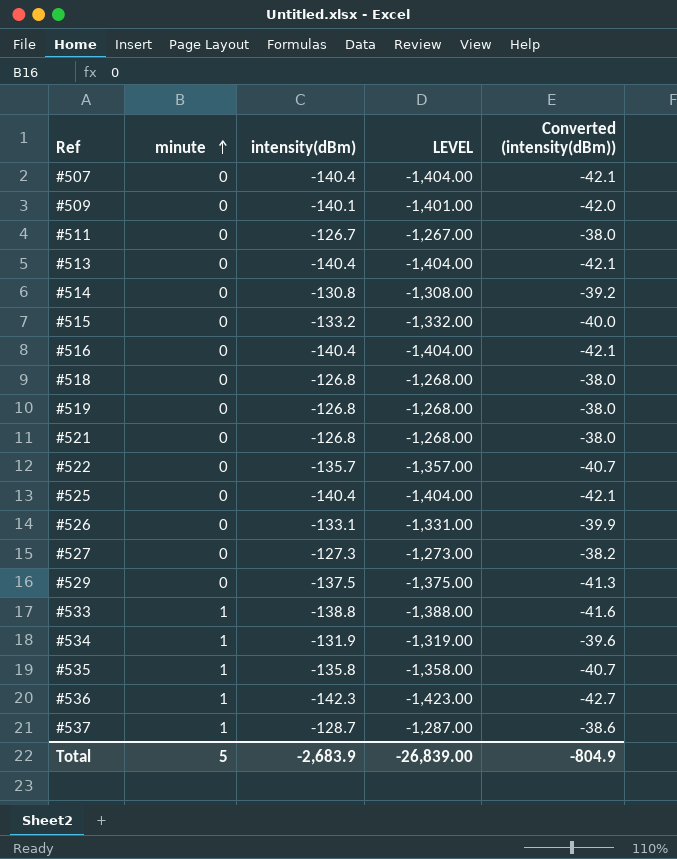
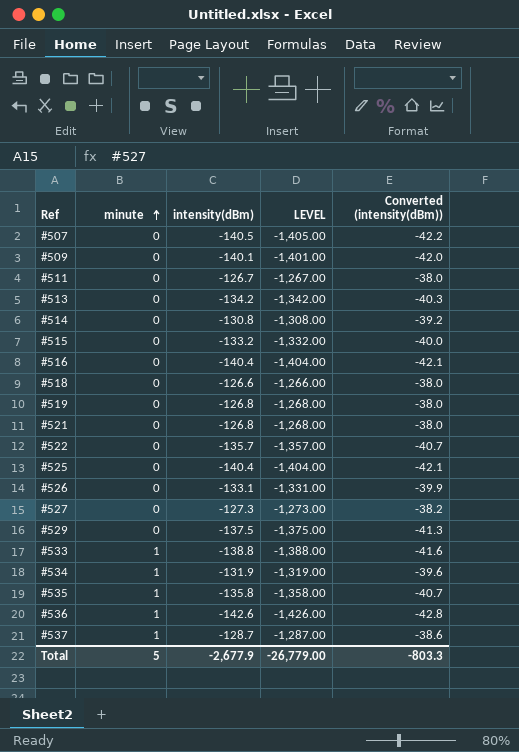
#507 | intensity(dBm): -140.4 -> -140.5
#507 | LEVEL: -1,404.00 -> -1,405.00
#507 | Converted (intensity(dBm)): -42.1 -> -42.2
#513 | intensity(dBm): -140.4 -> -134.2
#513 | LEVEL: -1,404.00 -> -1,342.00
#513 | Converted (intensity(dBm)): -42.1 -> -40.3
#518 | intensity(dBm): -126.8 -> -126.6
#518 | LEVEL: -1,268.00 -> -1,266.00
#536 | intensity(dBm): -142.3 -> -142.6
#536 | LEVEL: -1,423.00 -> -1,426.00
#536 | Converted (intensity(dBm)): -42.7 -> -42.8
Total | intensity(dBm): -2,683.9 -> -2,677.9
Total | LEVEL: -26,839.00 -> -26,779.00
Total | Converted (intensity(dBm)): -804.9 -> -803.3

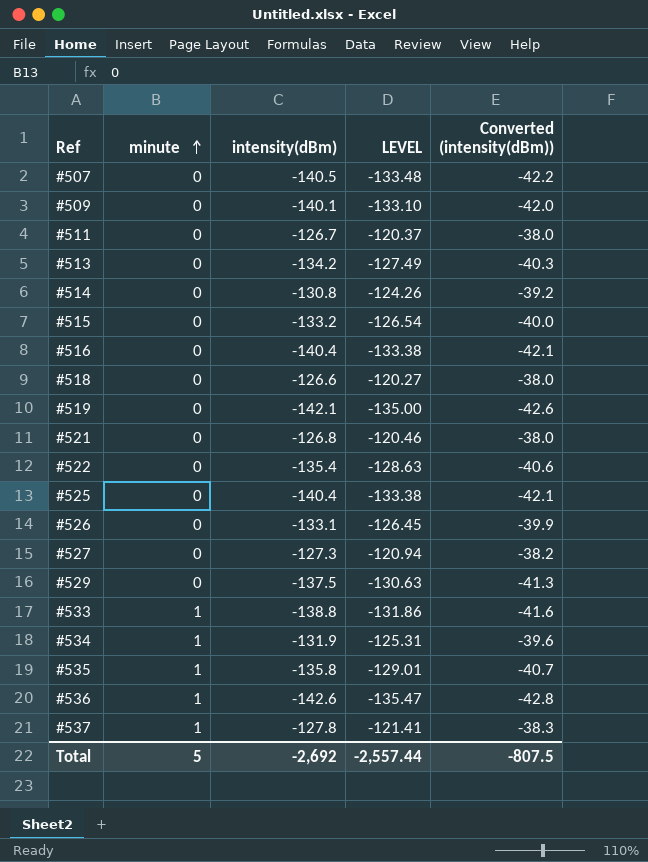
column LEVEL | formula: [intensity(dBm)] * 10 -> [intensity(dBm)] * 0.95
#519 | intensity(dBm): -126.8 -> -142.1
#519 | Converted (intensity(dBm)): -38.0 -> -42.6
#522 | intensity(dBm): -135.7 -> -135.4
#522 | Converted (intensity(dBm)): -40.7 -> -40.6
#537 | intensity(dBm): -128.7 -> -127.8
#537 | Converted (intensity(dBm)): -38.6 -> -38.3
Total | intensity(dBm): -2,677.9 -> -2,692
Total | LEVEL: -26,779.00 -> -2,557.44
Total | Converted (intensity(dBm)): -803.3 -> -807.5

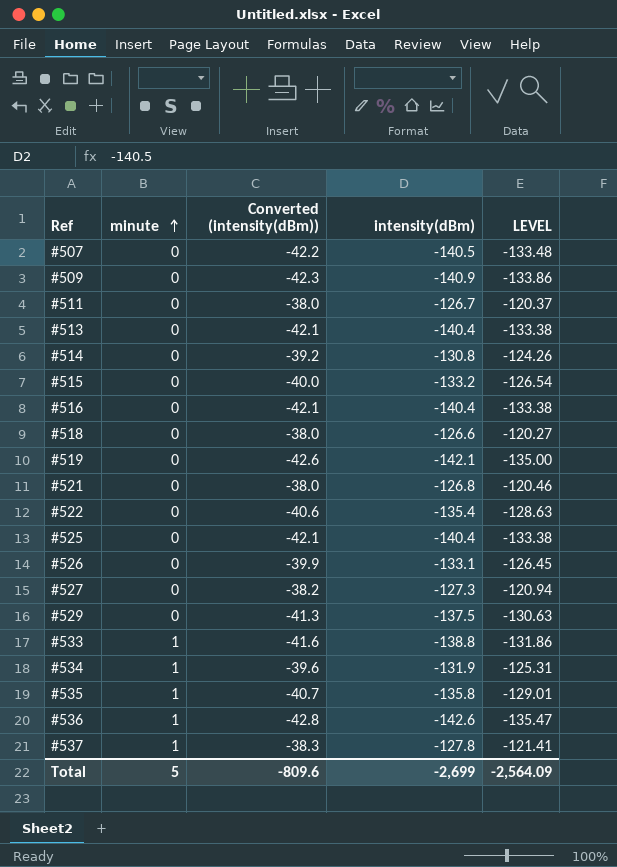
column Converted (intensity(dBm)) | position: 5 -> 3
#509 | Converted (intensity(dBm)): -42.0 -> -42.3
#509 | intensity(dBm): -140.1 -> -140.9
#509 | LEVEL: -133.10 -> -133.86
#513 | Converted (intensity(dBm)): -40.3 -> -42.1
#513 | intensity(dBm): -134.2 -> -140.4
#513 | LEVEL: -127.49 -> -133.38
Total | Converted (intensity(dBm)): -807.5 -> -809.6
Total | intensity(dBm): -2,692 -> -2,699
Total | LEVEL: -2,557.44 -> -2,564.09

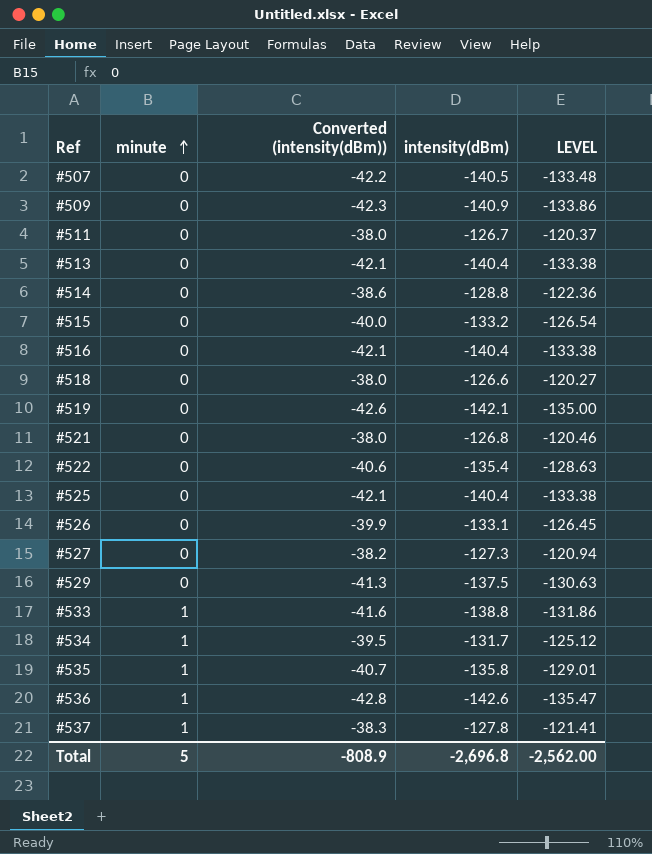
#514 | Converted (intensity(dBm)): -39.2 -> -38.6
#514 | intensity(dBm): -130.8 -> -128.8
#514 | LEVEL: -124.26 -> -122.36
#534 | Converted (intensity(dBm)): -39.6 -> -39.5
#534 | intensity(dBm): -131.9 -> -131.7
#534 | LEVEL: -125.31 -> -125.12
Total | Converted (intensity(dBm)): -809.6 -> -808.9
Total | intensity(dBm): -2,699 -> -2,696.8
Total | LEVEL: -2,564.09 -> -2,562.00

